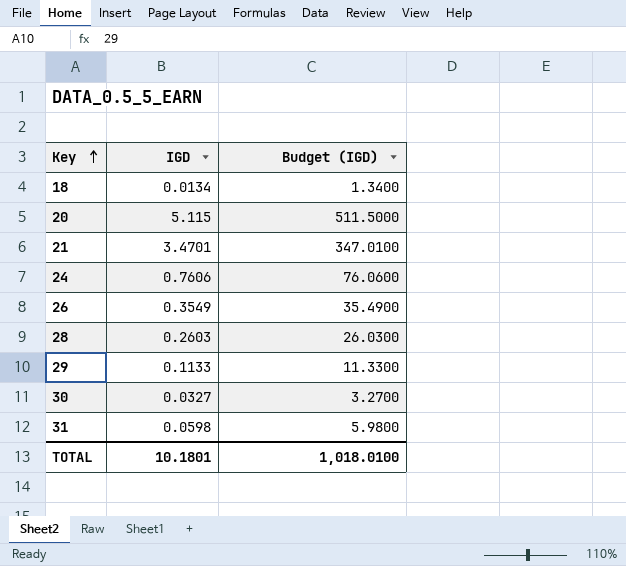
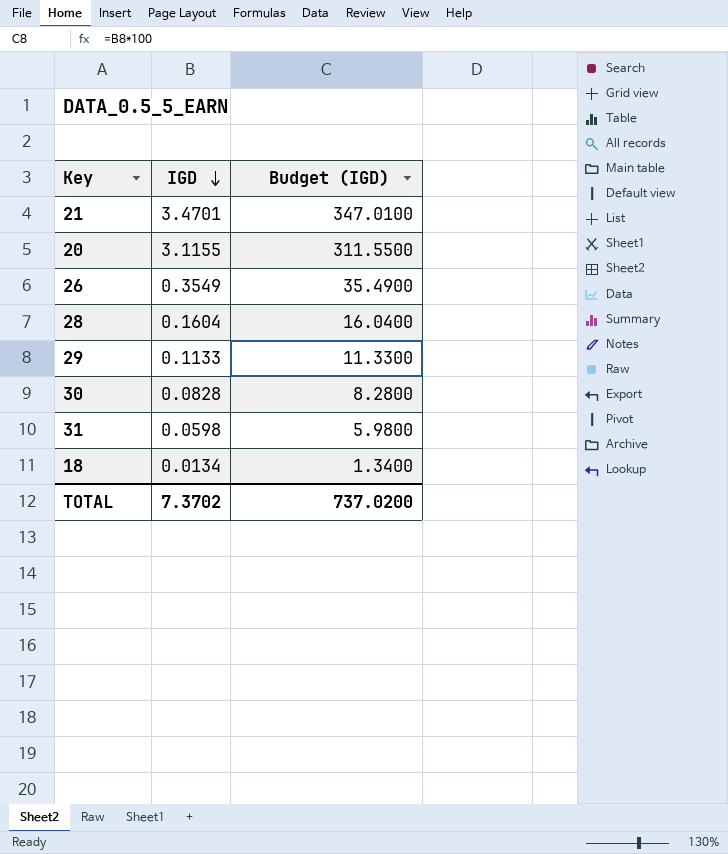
row order: Key ascending -> IGD descending
row 24: 0.7606 | 76.0600 -> none
20 | IGD: 5.115 -> 3.1155
20 | Budget (IGD): 511.5000 -> 311.5500
28 | IGD: 0.2603 -> 0.1604
28 | Budget (IGD): 26.0300 -> 16.0400
30 | IGD: 0.0327 -> 0.0828
30 | Budget (IGD): 3.2700 -> 8.2800
TOTAL | IGD: 10.1801 -> 7.3702
TOTAL | Budget (IGD): 1,018.0100 -> 737.0200

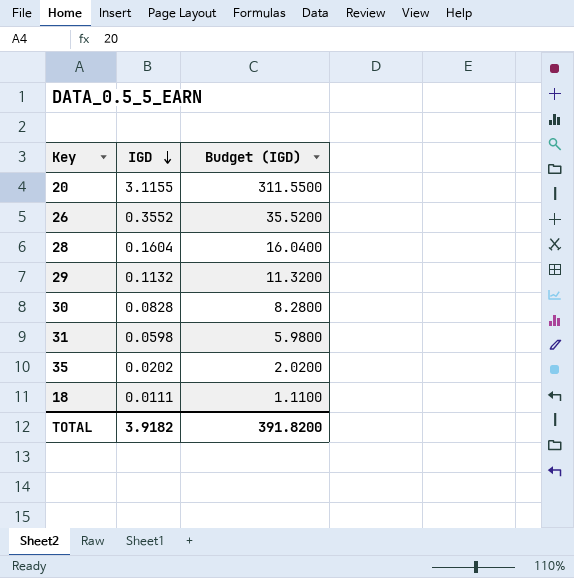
row 21: 3.4701 | 347.0100 -> none
26 | IGD: 0.3549 -> 0.3552
26 | Budget (IGD): 35.4900 -> 35.5200
29 | IGD: 0.1133 -> 0.1132
29 | Budget (IGD): 11.3300 -> 11.3200
row 35: none -> 0.0202 | 2.0200
18 | IGD: 0.0134 -> 0.0111
18 | Budget (IGD): 1.3400 -> 1.1100
TOTAL | IGD: 7.3702 -> 3.9182
TOTAL | Budget (IGD): 737.0200 -> 391.8200

